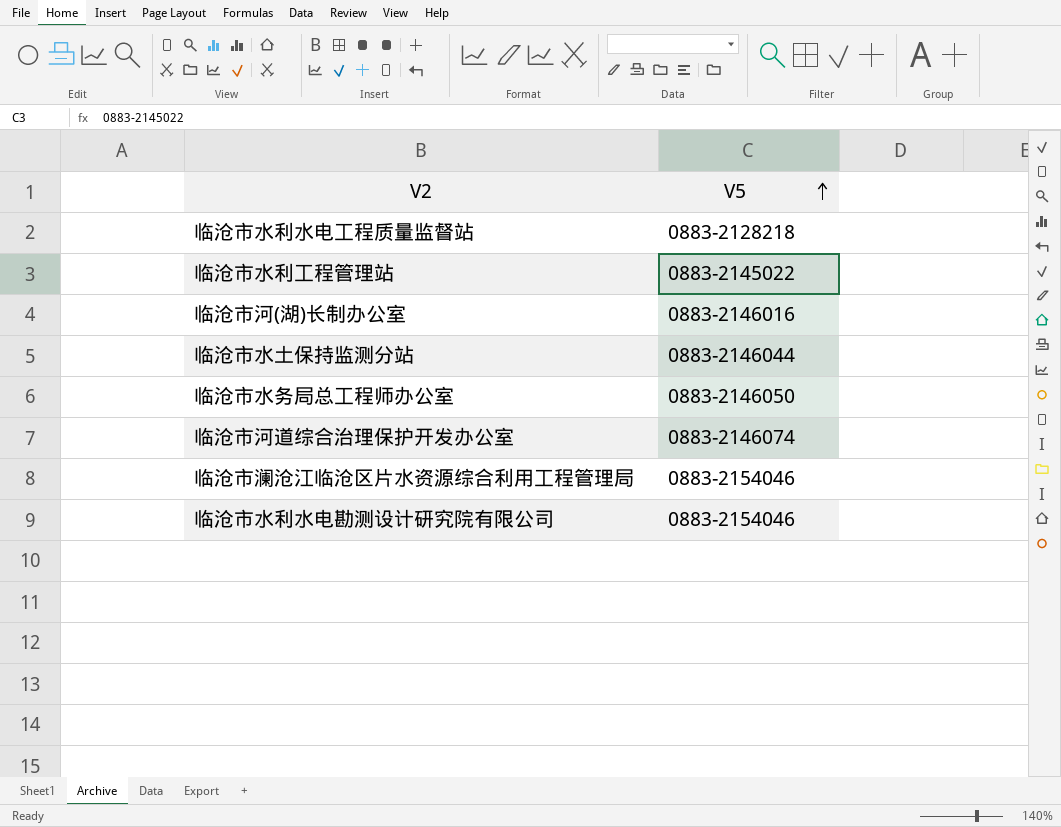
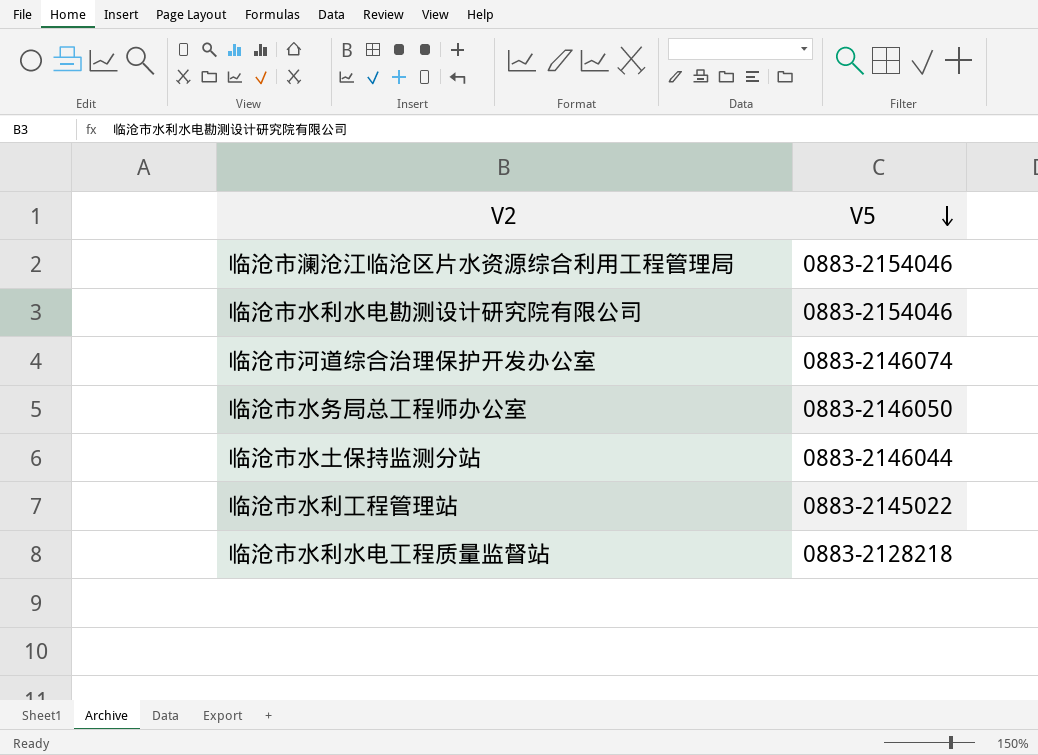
row order: V5 ascending -> V5 descending
row 临沧市河(湖)长制办公室: 0883-2146016 -> none

